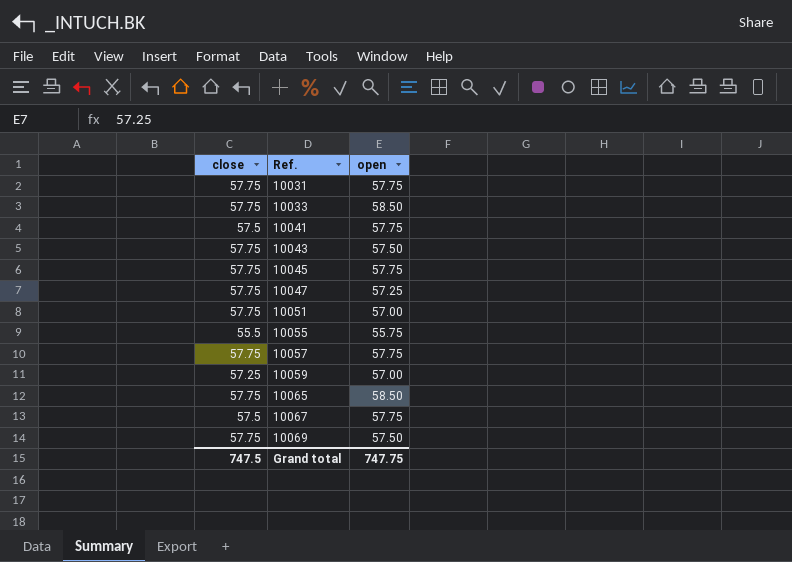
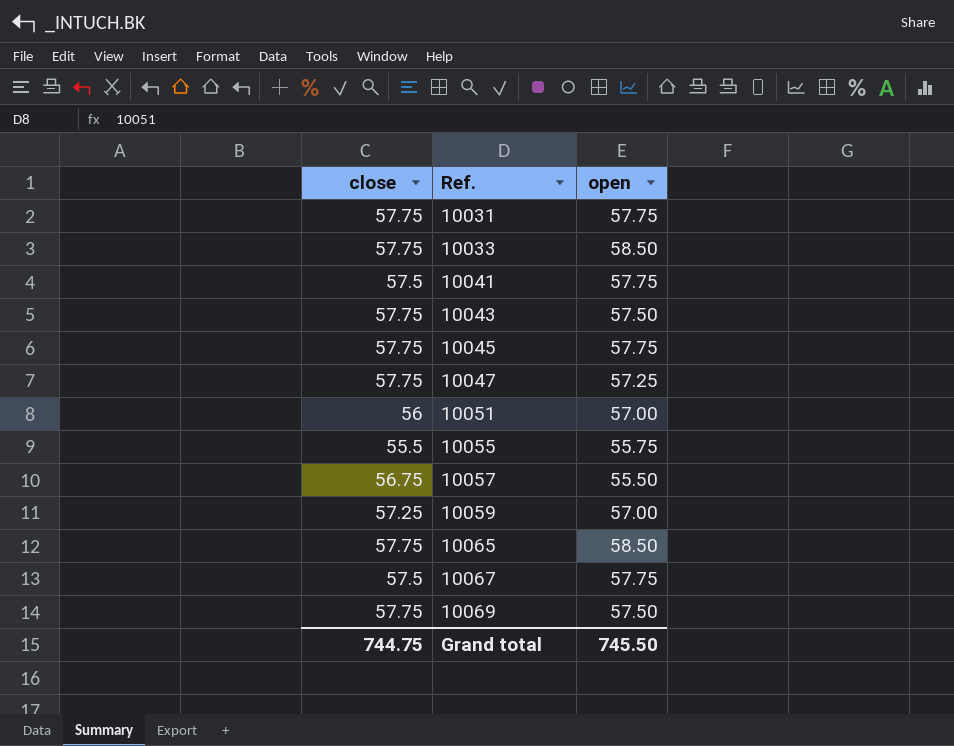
10051 | close: 57.75 -> 56
10057 | close: 57.75 -> 56.75
10057 | open: 57.75 -> 55.50
Grand total | close: 747.5 -> 744.75
Grand total | open: 747.75 -> 745.50

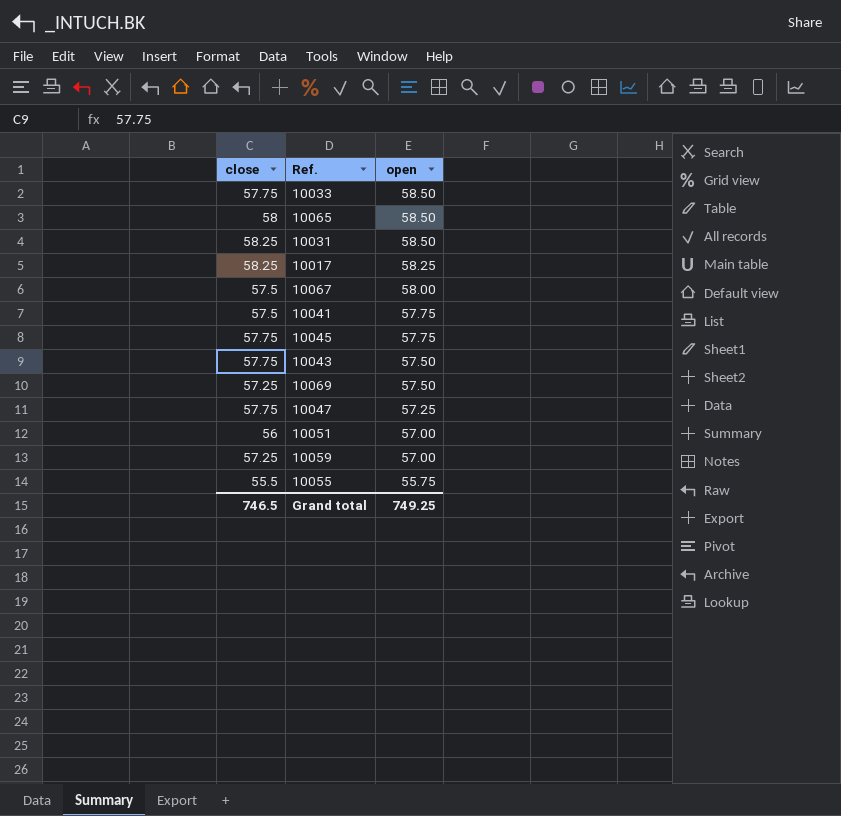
row order: Ref. ascending -> open descending
row 10057: 56.75 | 55.50 -> none
10065 | close: 57.75 -> 58
10031 | close: 57.75 -> 58.25
10031 | open: 57.75 -> 58.50
row 10017: none -> 58.25 | 58.25
10067 | open: 57.75 -> 58.00
10069 | close: 57.75 -> 57.25
Grand total | close: 744.75 -> 746.5
Grand total | open: 745.50 -> 749.25

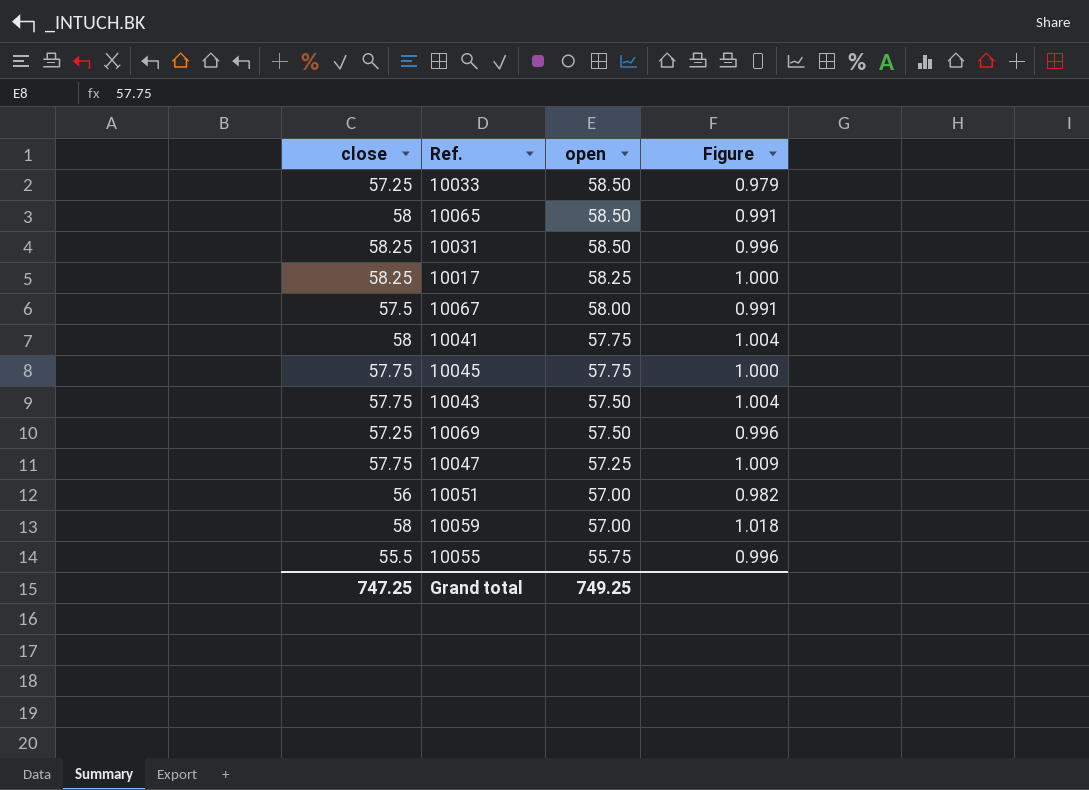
column Figure | formula: none -> [close] / [open]
10033 | close: 57.75 -> 57.25
10041 | close: 57.5 -> 58
10059 | close: 57.25 -> 58
Grand total | close: 746.5 -> 747.25

